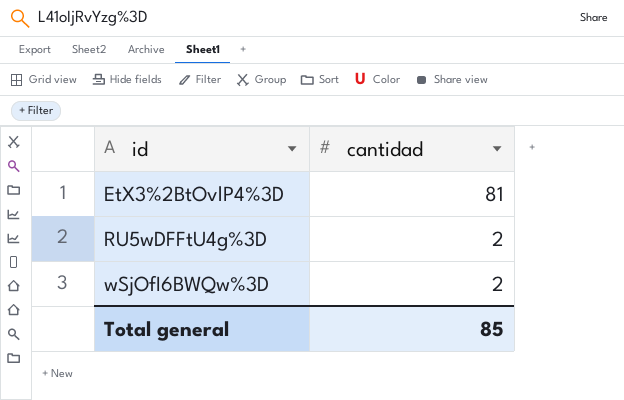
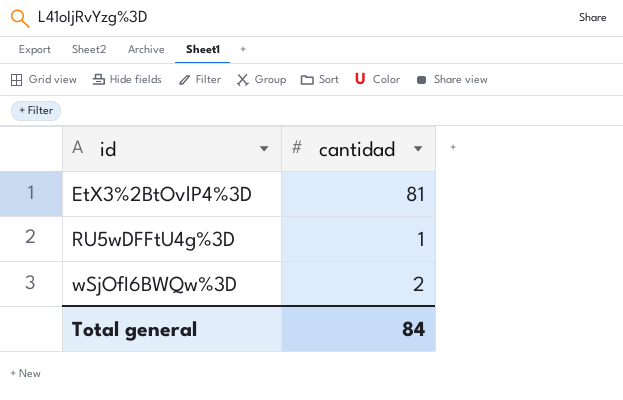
RU5wDFFtU4g%3D | cantidad: 2 -> 1
Total general | cantidad: 85 -> 84

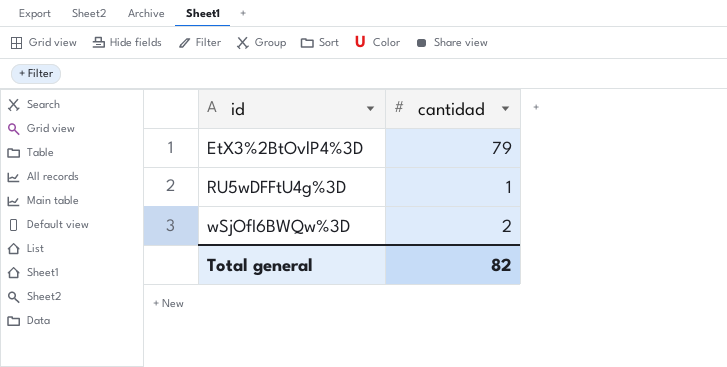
EtX3%2BtOvlP4%3D | cantidad: 81 -> 79
Total general | cantidad: 84 -> 82

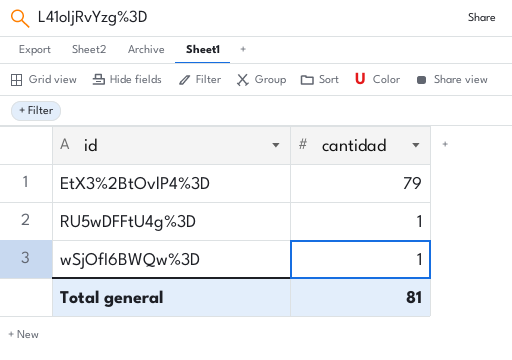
wSjOfI6BWQw%3D | cantidad: 2 -> 1
Total general | cantidad: 82 -> 81

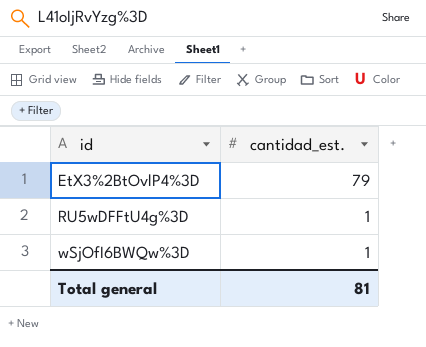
column name: cantidad -> cantidad_est.

